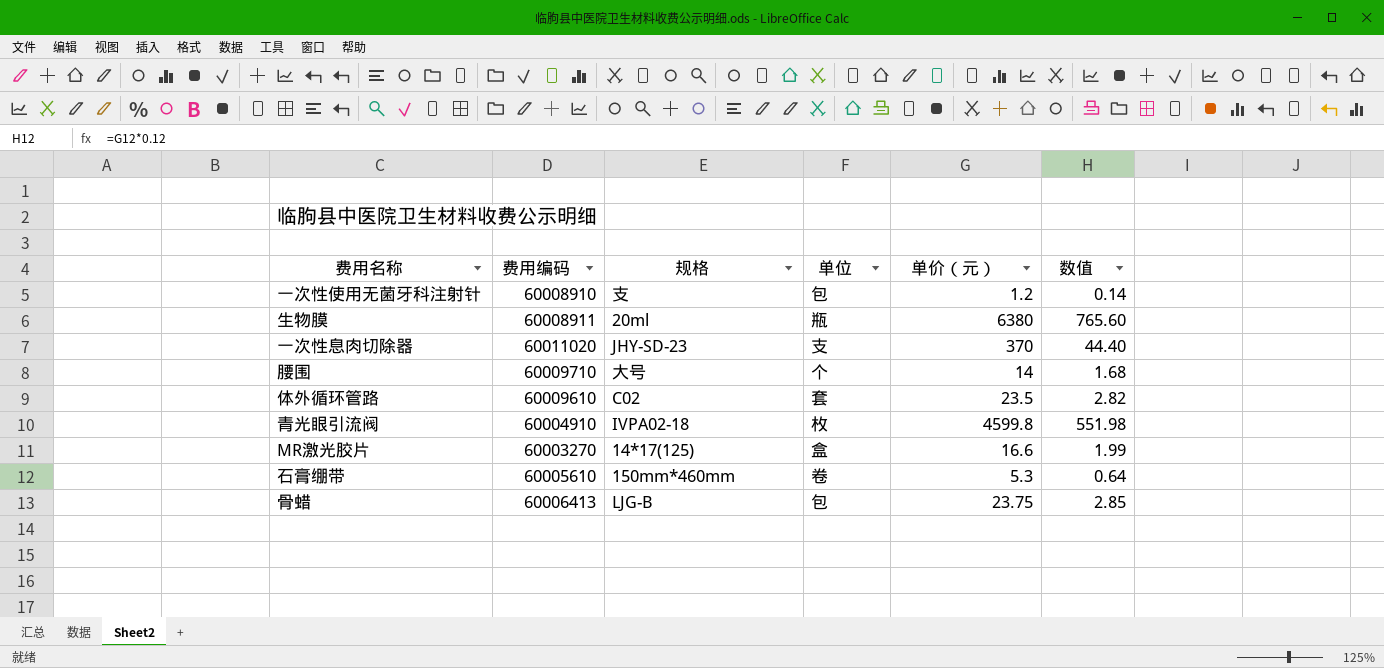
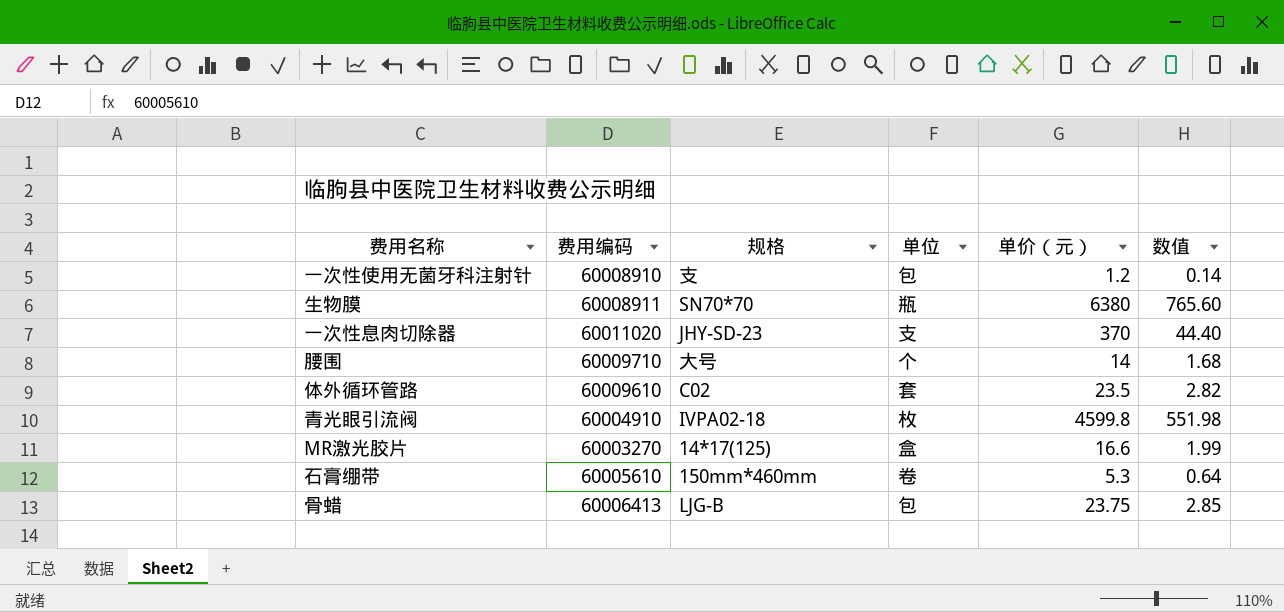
生物膜 | 规格: 20ml -> SN70*70

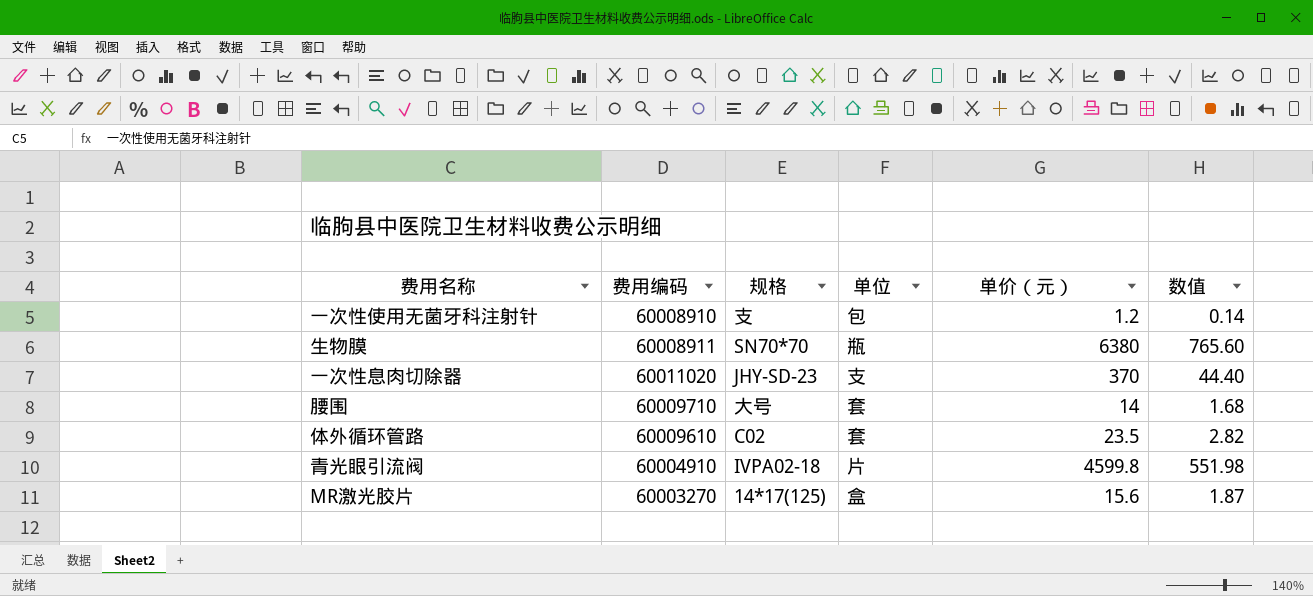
row 石膏绷带: 60005610 | 150mm*460mm | 卷 | 5.3 | 0.64 -> none
row 骨蜡: 60006413 | LJG-B | 包 | 23.75 | 2.85 -> none
腰围 | 单位: 个 -> 套
青光眼引流阀 | 单位: 枚 -> 片
MR激光胶片 | 单价（元）: 16.6 -> 15.6
MR激光胶片 | 数值: 1.99 -> 1.87

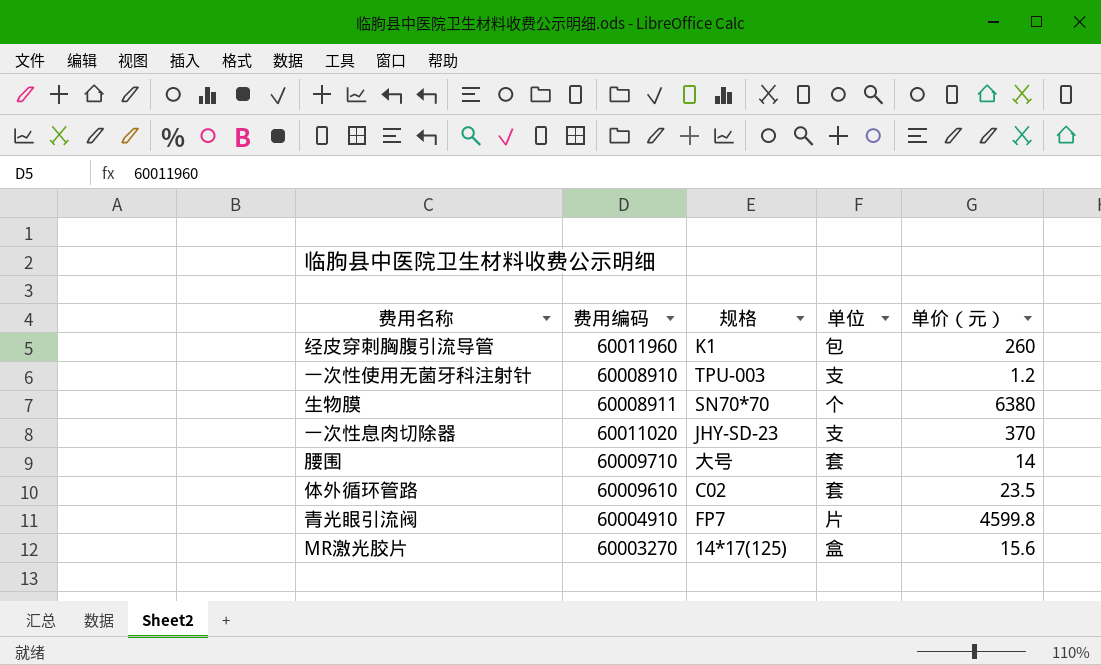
column 数值 | formula: [单价（元）] * 0.12 -> none
row 经皮穿刺胸腹引流导管: none -> 60011960 | K1 | 包 | 260
一次性使用无菌牙科注射针 | 规格: 支 -> TPU-003
一次性使用无菌牙科注射针 | 单位: 包 -> 支
生物膜 | 单位: 瓶 -> 个
青光眼引流阀 | 规格: IVPA02-18 -> FP7

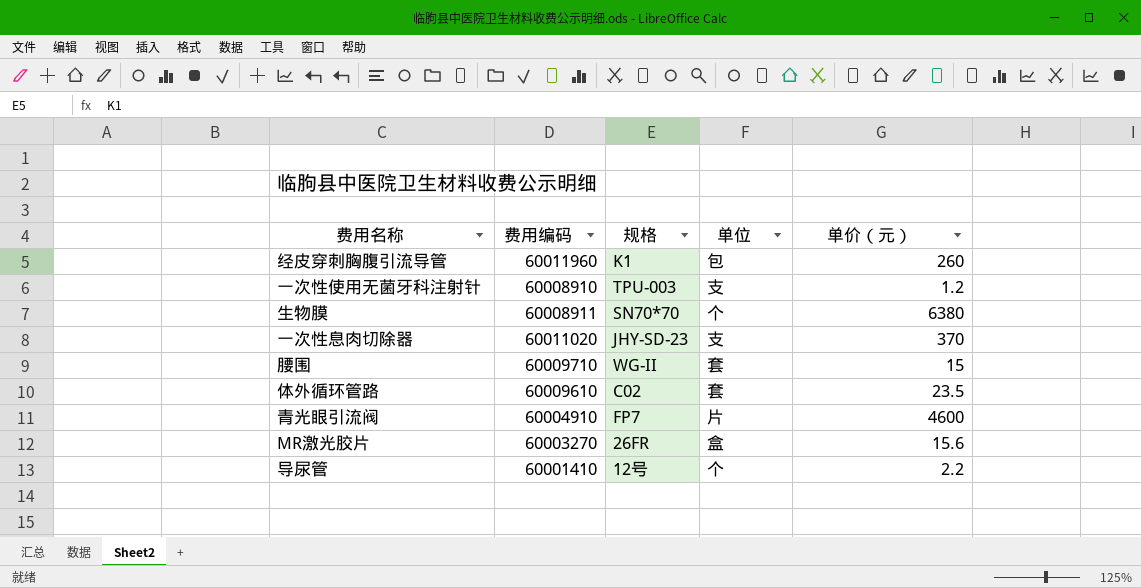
腰围 | 规格: 大号 -> WG-II
腰围 | 单价（元）: 14 -> 15
青光眼引流阀 | 单价（元）: 4599.8 -> 4600
MR激光胶片 | 规格: 14*17(125) -> 26FR
row 导尿管: none -> 60001410 | 12号 | 个 | 2.2

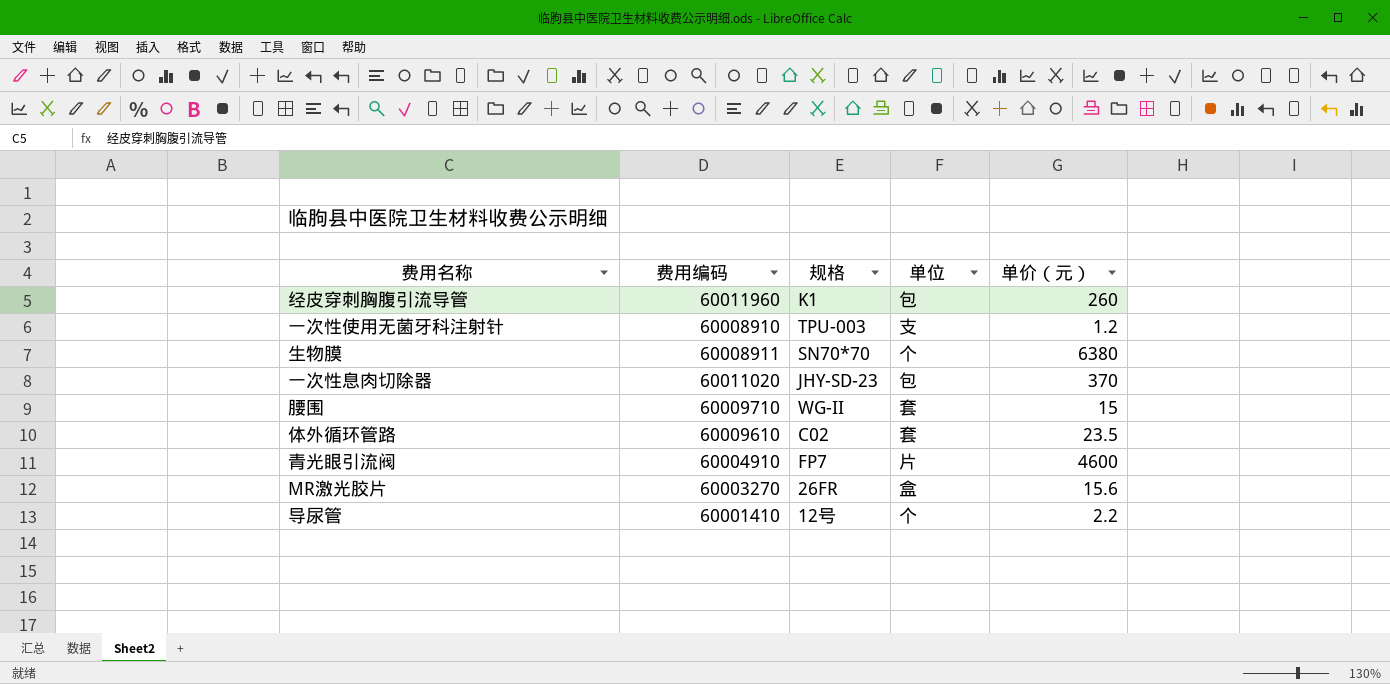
一次性息肉切除器 | 单位: 支 -> 包

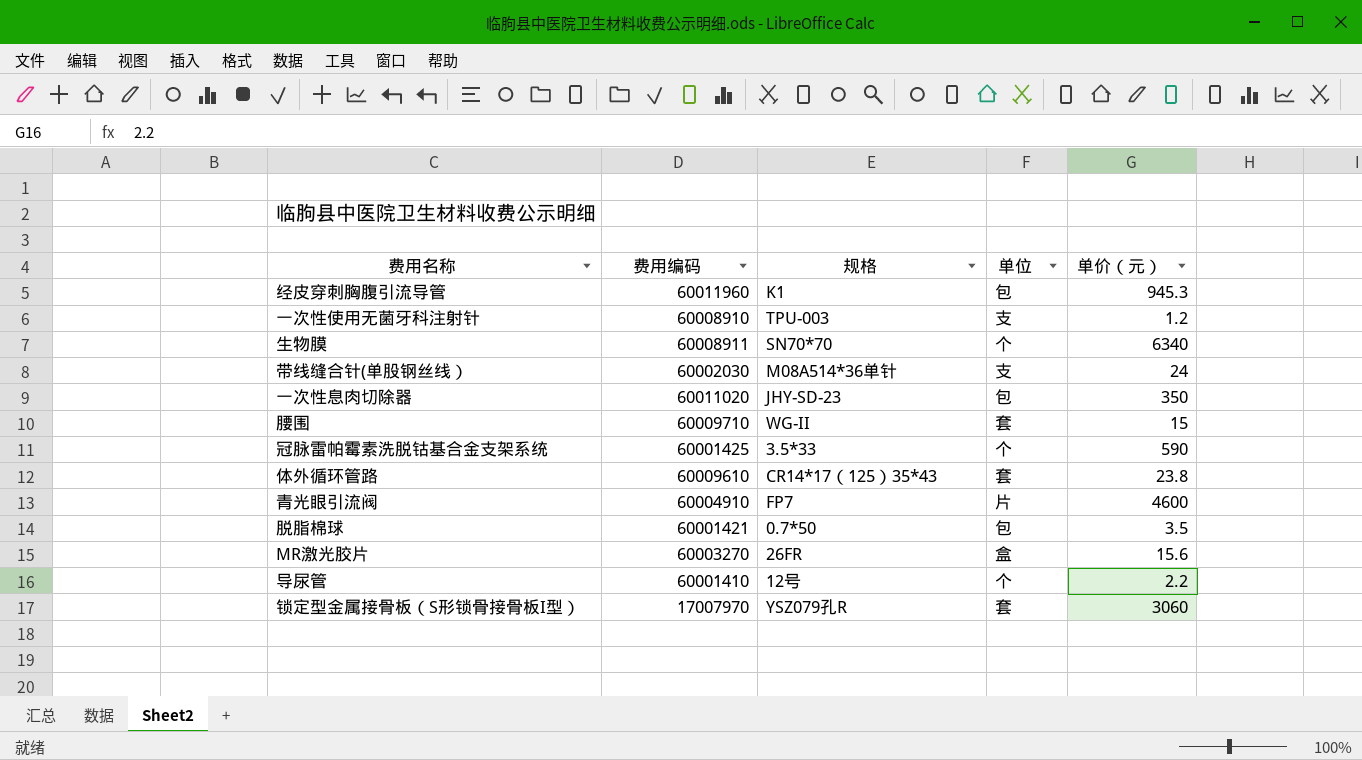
经皮穿刺胸腹引流导管 | 单价（元）: 260 -> 945.3
生物膜 | 单价（元）: 6380 -> 6340
row 带线缝合针(单股钢丝线）: none -> 60002030 | M08A514*36单针 | 支 | 24
一次性息肉切除器 | 单价（元）: 370 -> 350
row 冠脉雷帕霉素洗脱钴基合金支架系统: none -> 60001425 | 3.5*33 | 个 | 590
体外循环管路 | 规格: C02 -> CR14*17（125）35*43
体外循环管路 | 单价（元）: 23.5 -> 23.8
row 脱脂棉球: none -> 60001421 | 0.7*50 | 包 | 3.5
row 锁定型金属接骨板（S形锁骨接骨板I型）: none -> 17007970 | YSZ079孔R | 套 | 3060

